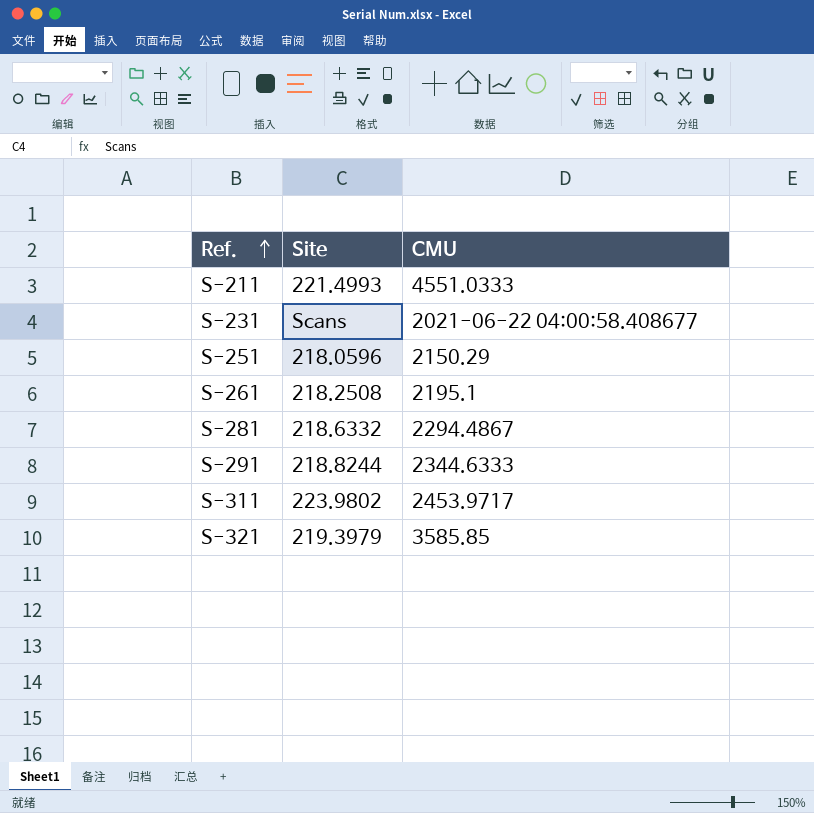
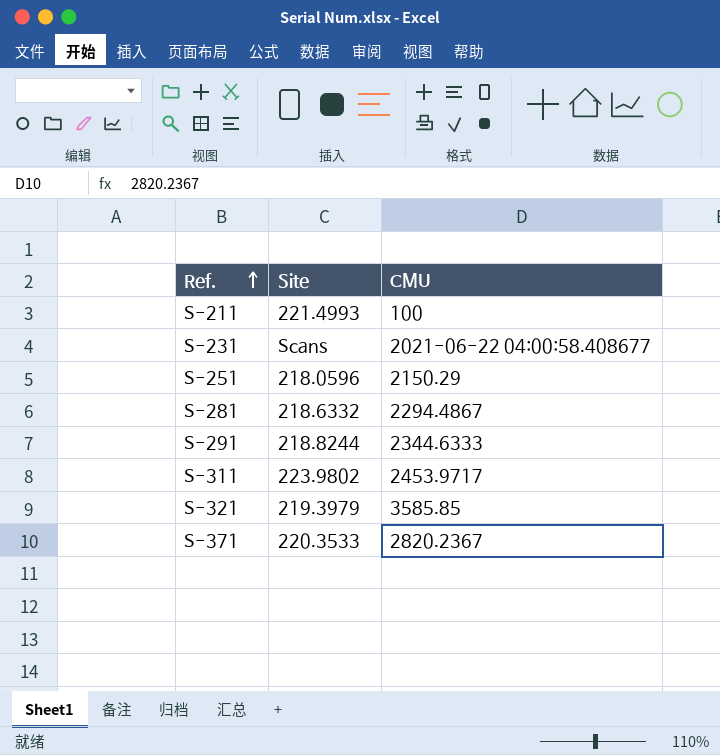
row S-261: 218.2508 | 2195.1 -> none
S-211 | CMU: 4551.0333 -> 100
row S-371: none -> 220.3533 | 2820.2367

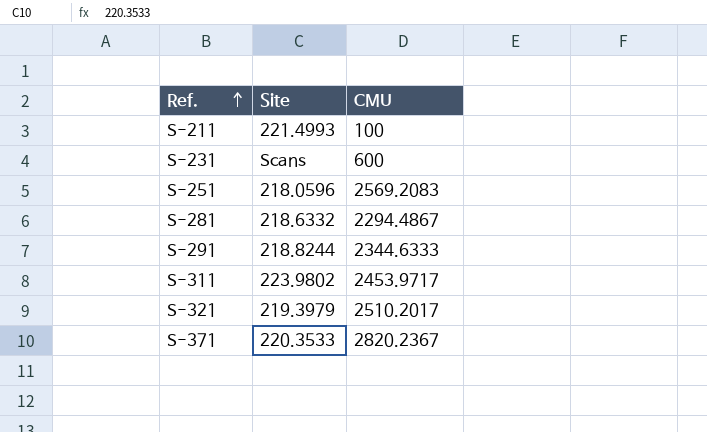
S-231 | CMU: 2021-06-22 04:00:58.408677 -> 600
S-251 | CMU: 2150.29 -> 2569.2083
S-321 | CMU: 3585.85 -> 2510.2017

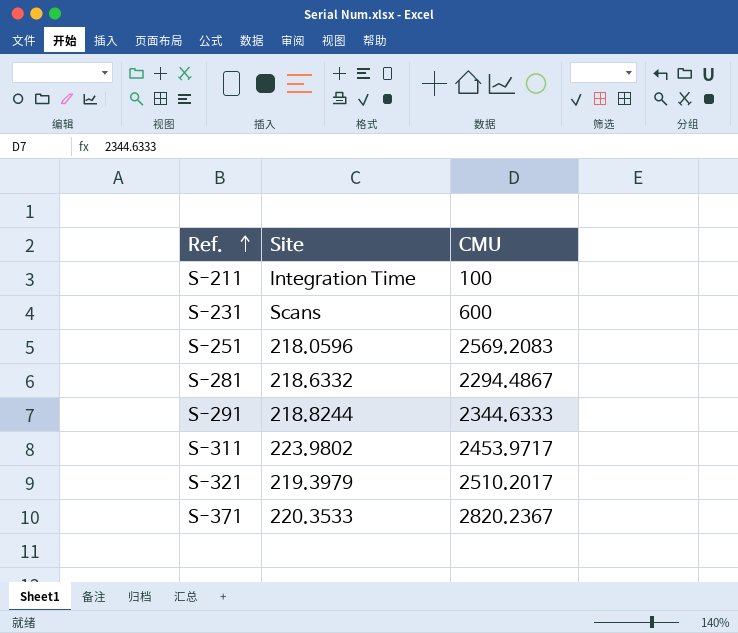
S-211 | Site: 221.4993 -> Integration Time

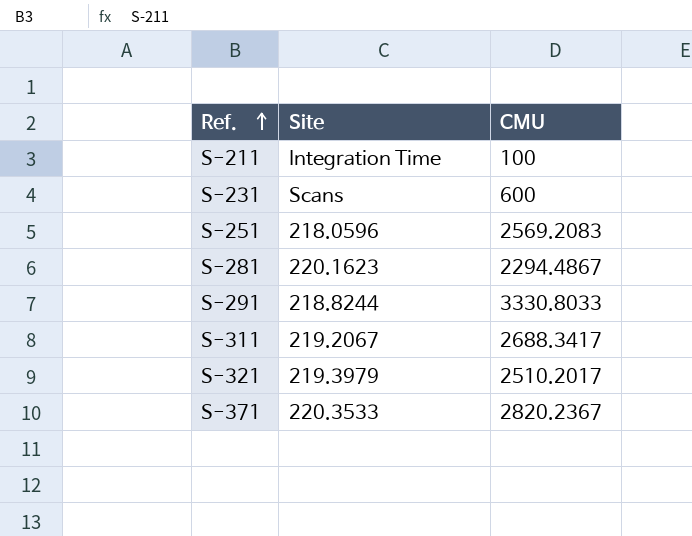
S-281 | Site: 218.6332 -> 220.1623
S-291 | CMU: 2344.6333 -> 3330.8033
S-311 | Site: 223.9802 -> 219.2067
S-311 | CMU: 2453.9717 -> 2688.3417

